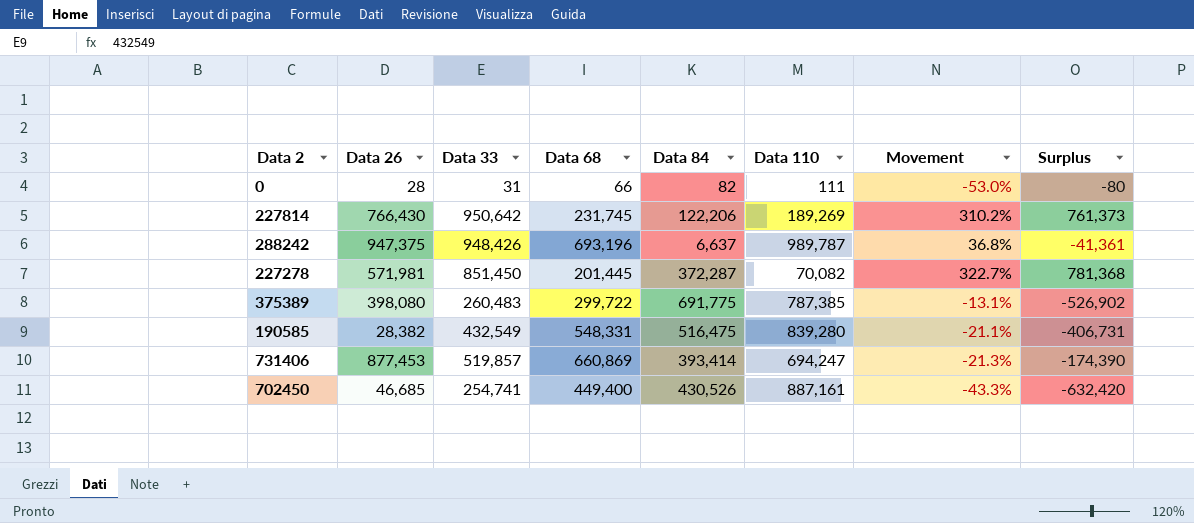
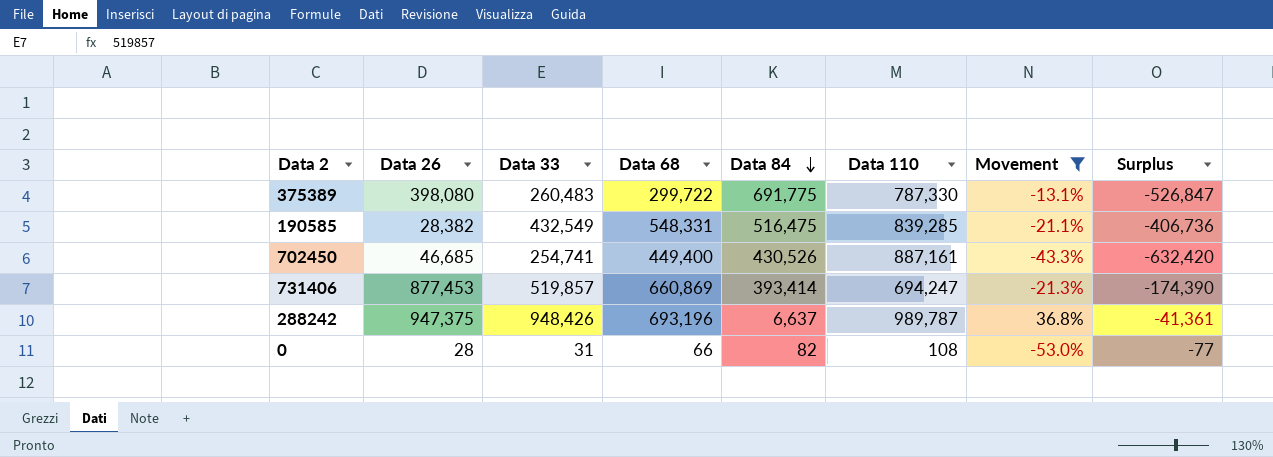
filter: none -> Movement <= 36.8%
row order: none -> Data 84 descending
375389 | Data 110: 787,385 -> 787,330
375389 | Surplus: -526,902 -> -526,847
190585 | Data 110: 839,280 -> 839,285
190585 | Surplus: -406,731 -> -406,736
0 | Data 110: 111 -> 108
0 | Surplus: -80 -> -77

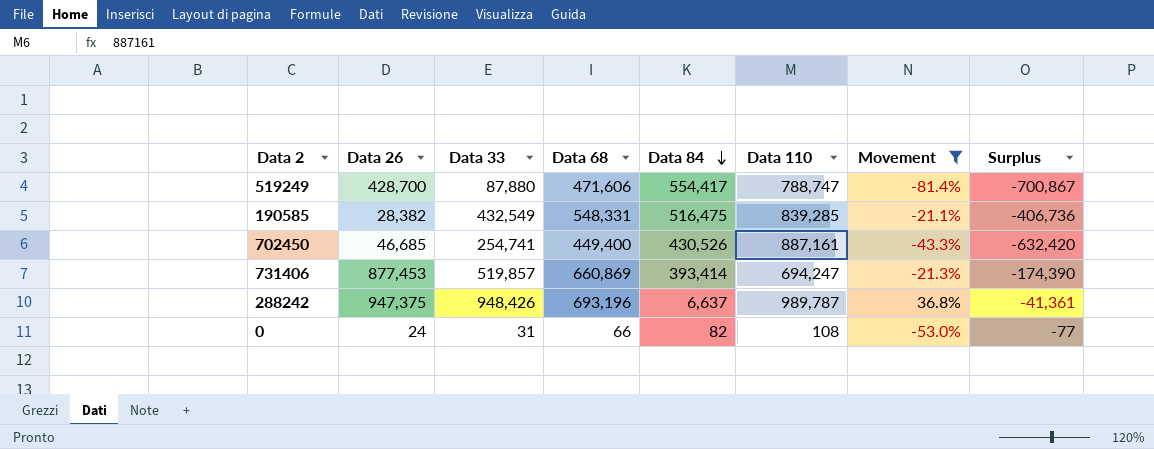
row 375389: 398,080 | 260,483 | 299,722 | 691,775 | 787,330 | -13.1% | -526,847 -> none
row 519249: none -> 428,700 | 87,880 | 471,606 | 554,417 | 788,747 | -81.4% | -700,867
0 | Data 26: 28 -> 24

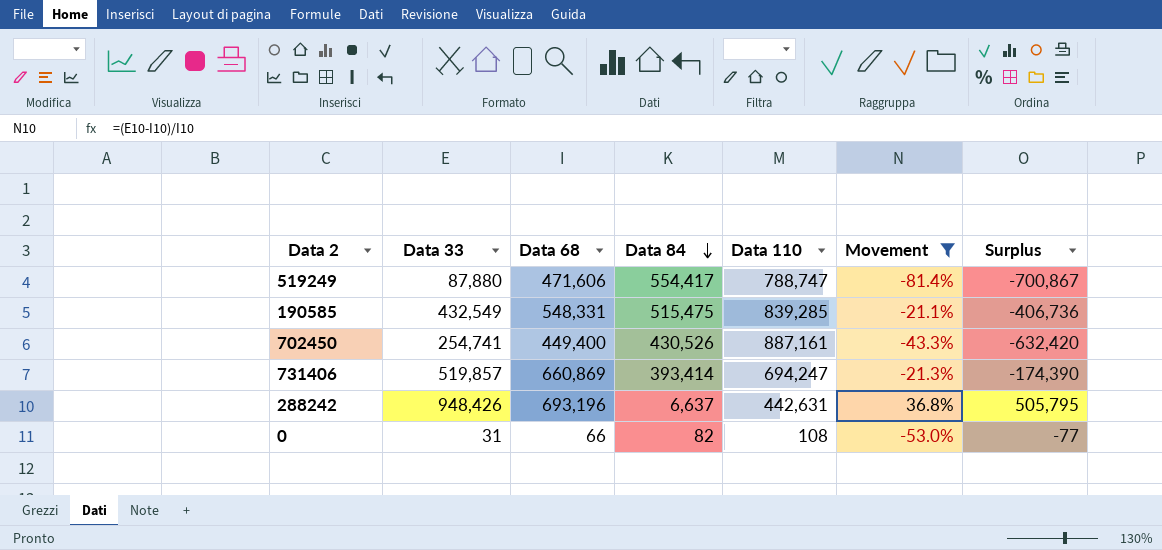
column Data 26 | position: 2 -> none
190585 | Data 84: 516,475 -> 515,475
288242 | Data 110: 989,787 -> 442,631
288242 | Surplus: -41,361 -> 505,795

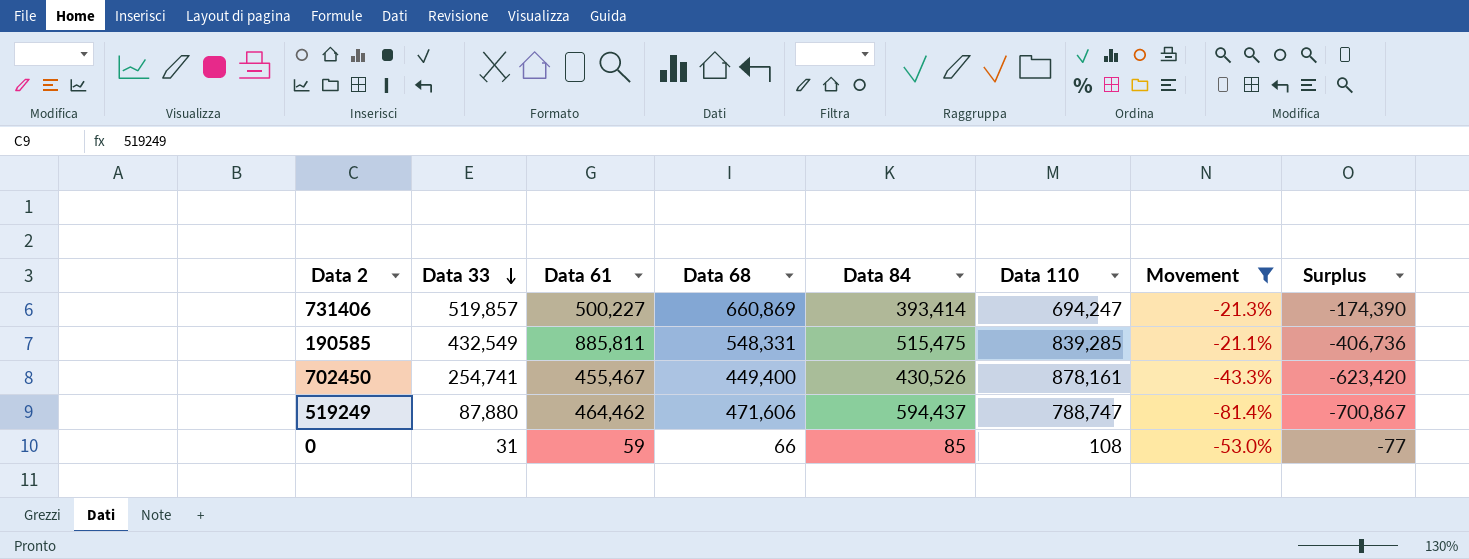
row order: Data 84 descending -> Data 33 descending
column Data 61 | position: none -> 3
row 288242: 948,426 | 693,196 | 6,637 | 442,631 | 36.8% | 505,795 -> none
702450 | Data 110: 887,161 -> 878,161
702450 | Surplus: -632,420 -> -623,420
519249 | Data 84: 554,417 -> 594,437
0 | Data 84: 82 -> 85

